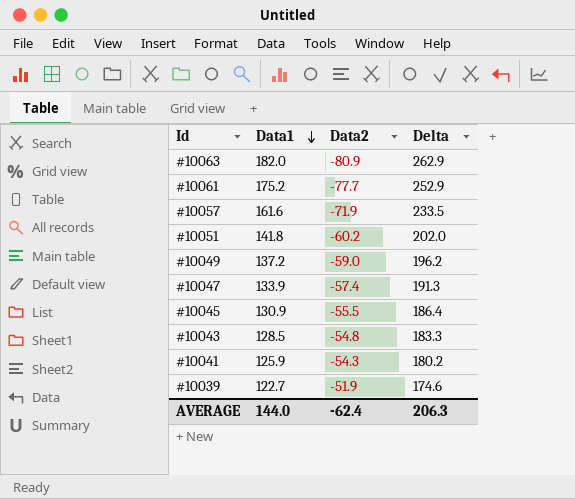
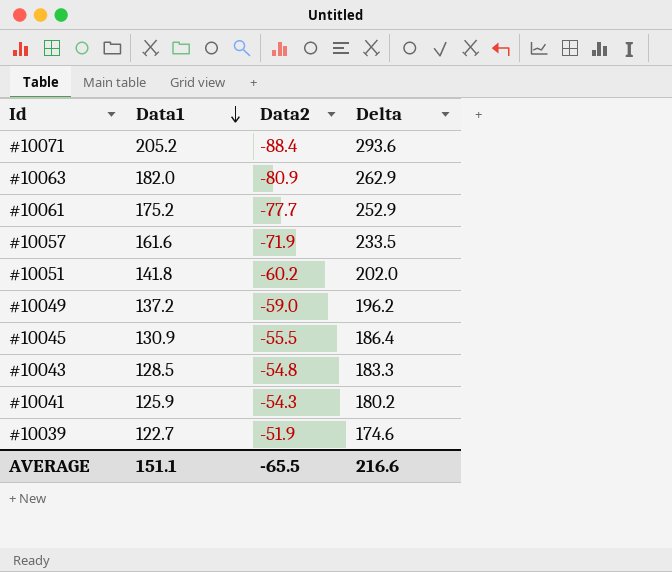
row #10047: 133.9 | -57.4 | 191.3 -> none
row #10071: none -> 205.2 | -88.4 | 293.6
AVERAGE | Data1: 144.0 -> 151.1
AVERAGE | Data2: -62.4 -> -65.5
AVERAGE | Delta: 206.3 -> 216.6

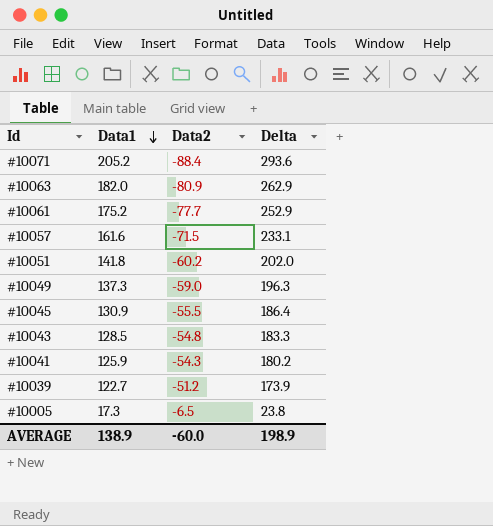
#10057 | Data2: -71.9 -> -71.5
#10057 | Delta: 233.5 -> 233.1
#10049 | Data1: 137.2 -> 137.3
#10049 | Delta: 196.2 -> 196.3
#10039 | Data2: -51.9 -> -51.2
#10039 | Delta: 174.6 -> 173.9
row #10005: none -> 17.3 | -6.5 | 23.8
AVERAGE | Data1: 151.1 -> 138.9
AVERAGE | Data2: -65.5 -> -60.0
AVERAGE | Delta: 216.6 -> 198.9

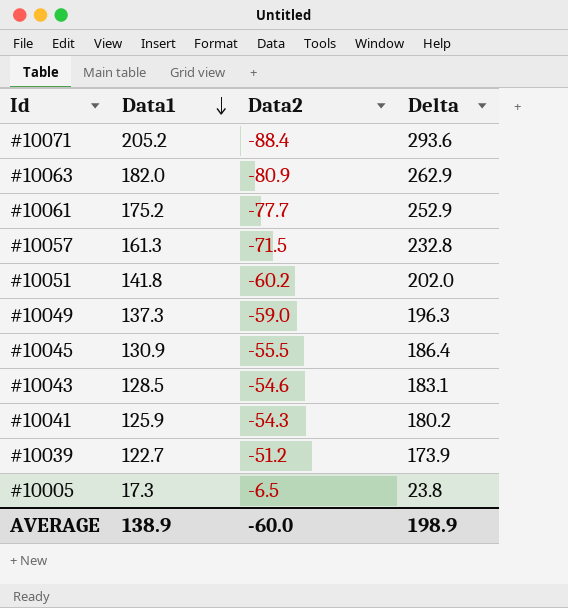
#10057 | Data1: 161.6 -> 161.3
#10057 | Delta: 233.1 -> 232.8
#10043 | Data2: -54.8 -> -54.6
#10043 | Delta: 183.3 -> 183.1

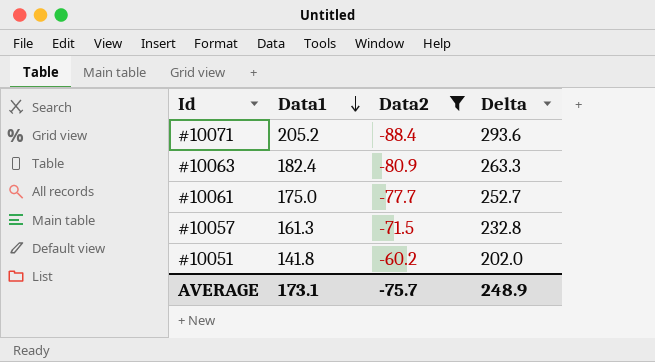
filter: none -> Data2 <= -60.2
#10063 | Data1: 182.0 -> 182.4
#10063 | Delta: 262.9 -> 263.3
#10061 | Data1: 175.2 -> 175.0
#10061 | Delta: 252.9 -> 252.7
AVERAGE | Data1: 138.9 -> 173.1
AVERAGE | Data2: -60.0 -> -75.7
AVERAGE | Delta: 198.9 -> 248.9

